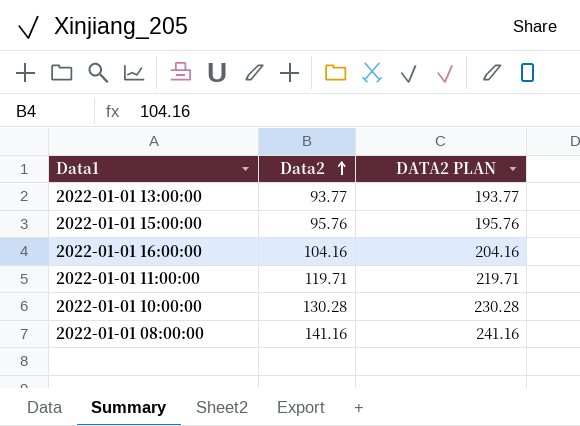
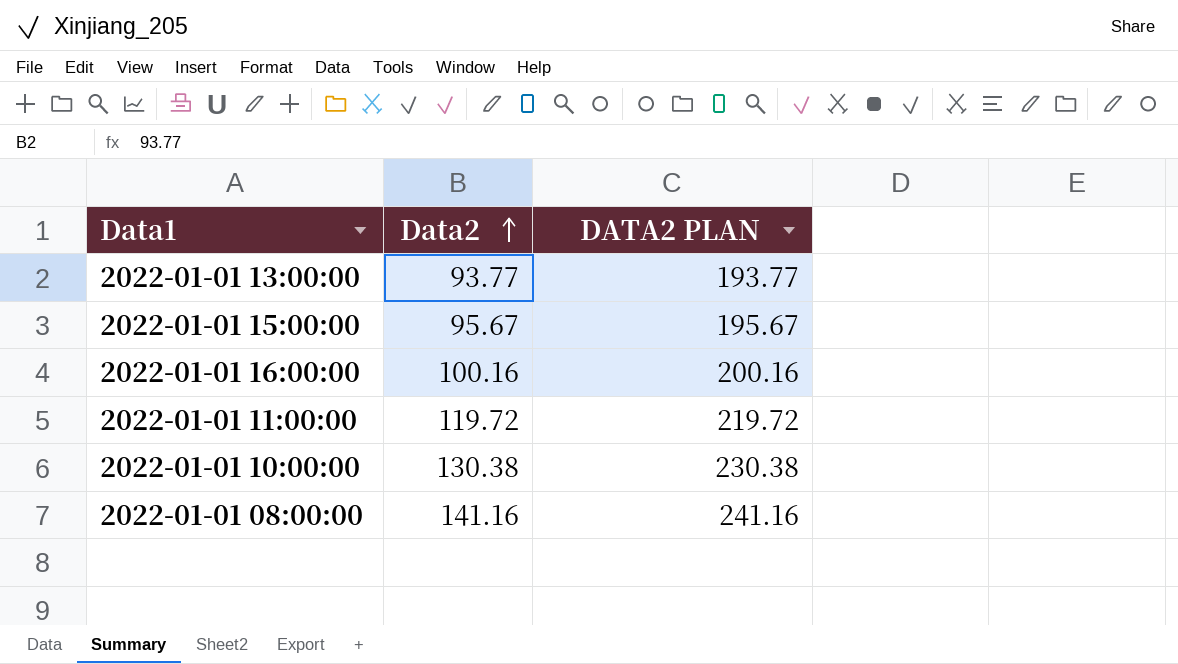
2022-01-01 15:00:00 | Data2: 95.76 -> 95.67
2022-01-01 15:00:00 | DATA2 PLAN: 195.76 -> 195.67
2022-01-01 16:00:00 | Data2: 104.16 -> 100.16
2022-01-01 16:00:00 | DATA2 PLAN: 204.16 -> 200.16
2022-01-01 11:00:00 | Data2: 119.71 -> 119.72
2022-01-01 11:00:00 | DATA2 PLAN: 219.71 -> 219.72
2022-01-01 10:00:00 | Data2: 130.28 -> 130.38
2022-01-01 10:00:00 | DATA2 PLAN: 230.28 -> 230.38

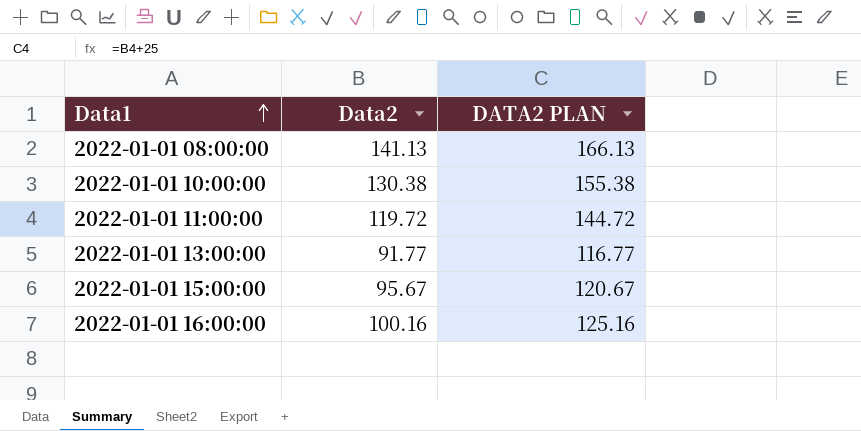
row order: Data2 ascending -> Data1 ascending
column DATA2 PLAN | formula: [Data2] + 100 -> [Data2] + 25
2022-01-01 08:00:00 | Data2: 141.16 -> 141.13
2022-01-01 13:00:00 | Data2: 93.77 -> 91.77

